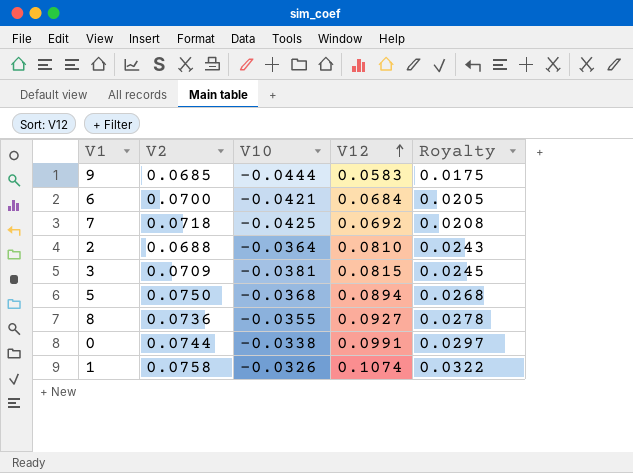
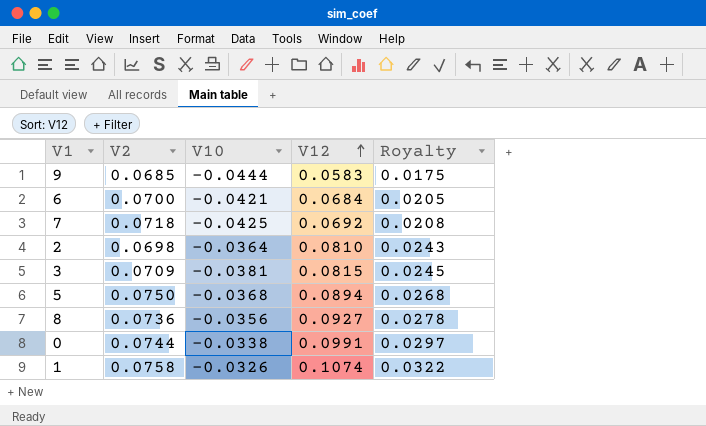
2 | V2: 0.0688 -> 0.0698
8 | V10: -0.0355 -> -0.0356

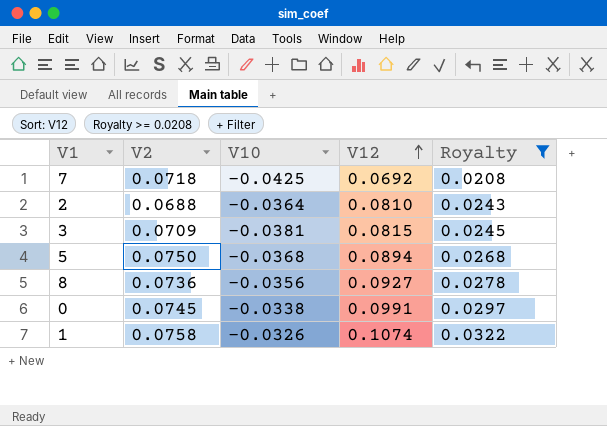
filter: none -> Royalty >= 0.0208
2 | V2: 0.0698 -> 0.0688
0 | V2: 0.0744 -> 0.0745

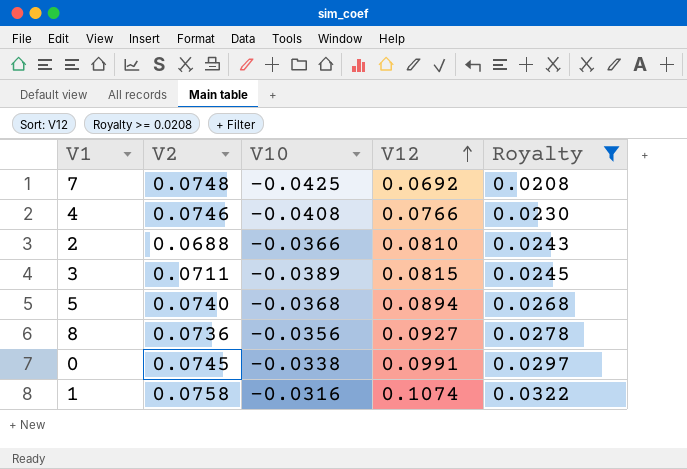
7 | V2: 0.0718 -> 0.0748
row 4: none -> 0.0746 | -0.0408 | 0.0766 | 0.0230
2 | V10: -0.0364 -> -0.0366
3 | V2: 0.0709 -> 0.0711
3 | V10: -0.0381 -> -0.0389
5 | V2: 0.0750 -> 0.0740
1 | V10: -0.0326 -> -0.0316

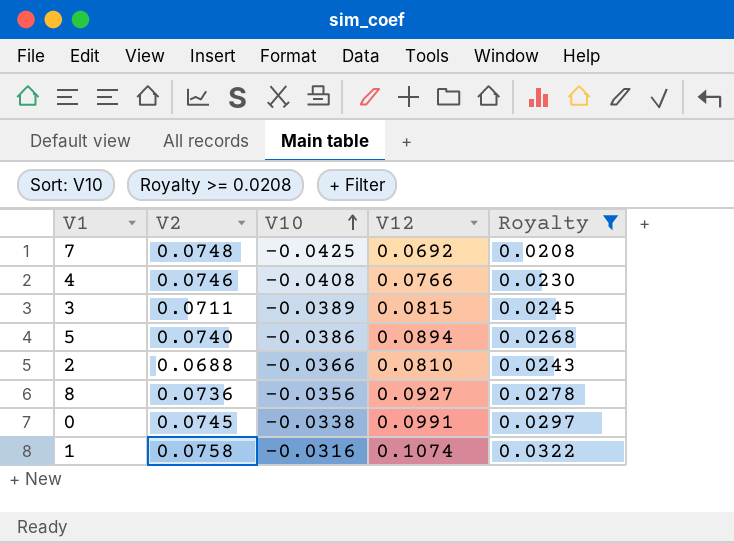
row order: V12 ascending -> V10 ascending
5 | V10: -0.0368 -> -0.0386

